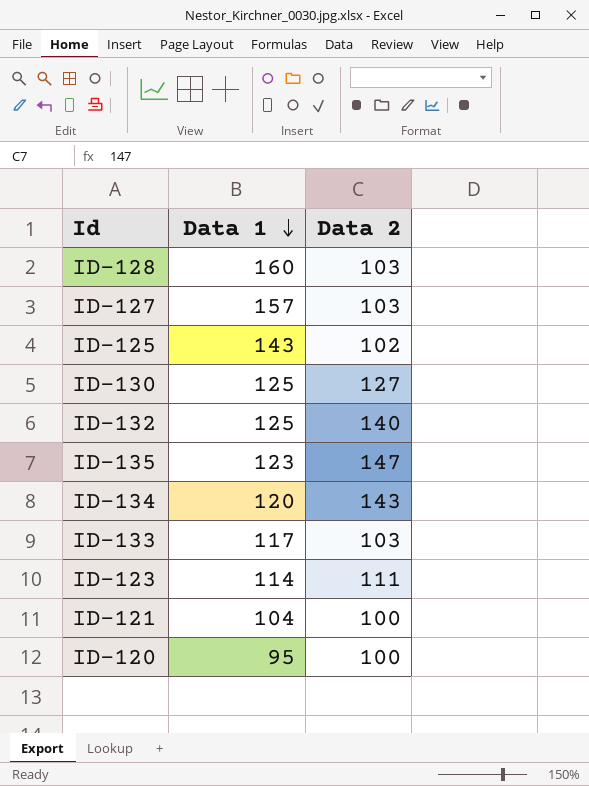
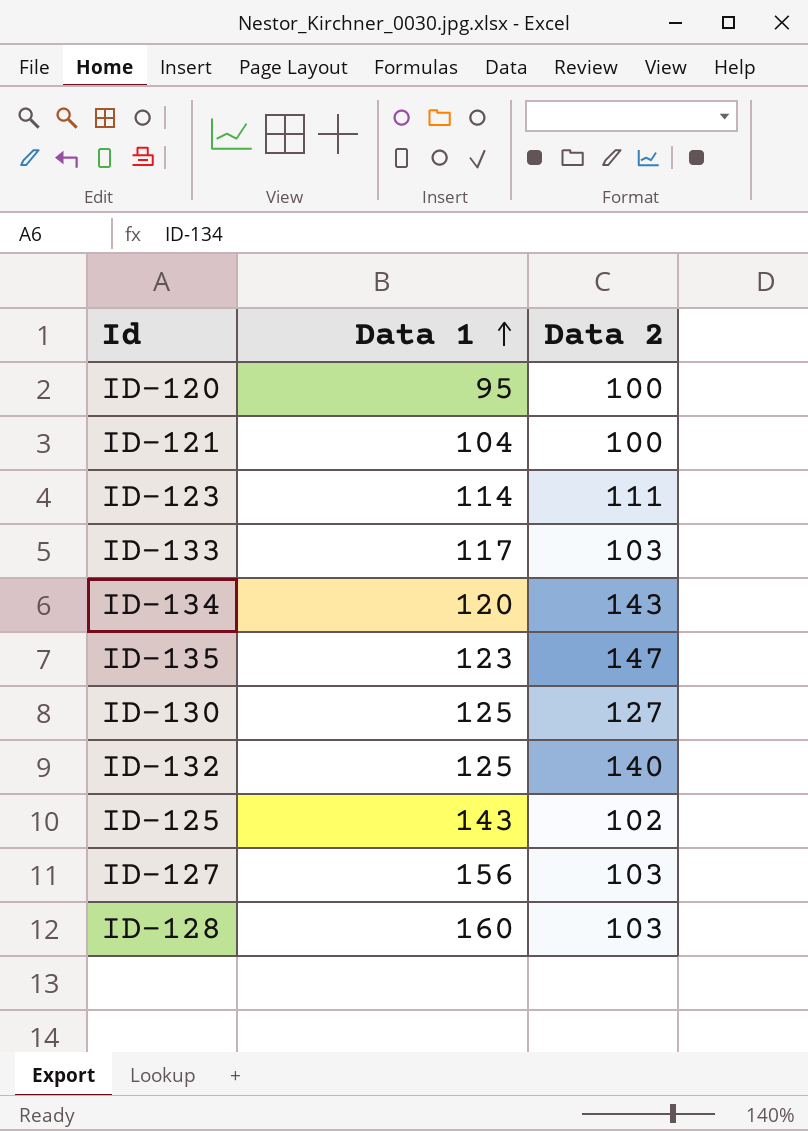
row order: Data 1 descending -> Data 1 ascending
ID-127 | Data 1: 157 -> 156

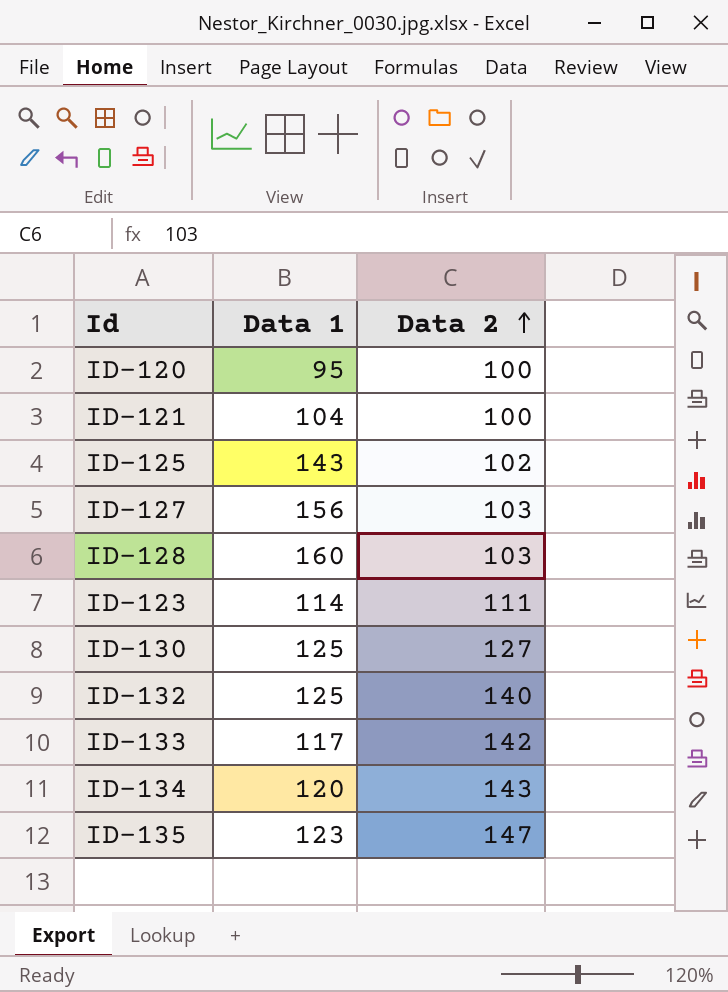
row order: Data 1 ascending -> Data 2 ascending
ID-133 | Data 2: 103 -> 142

